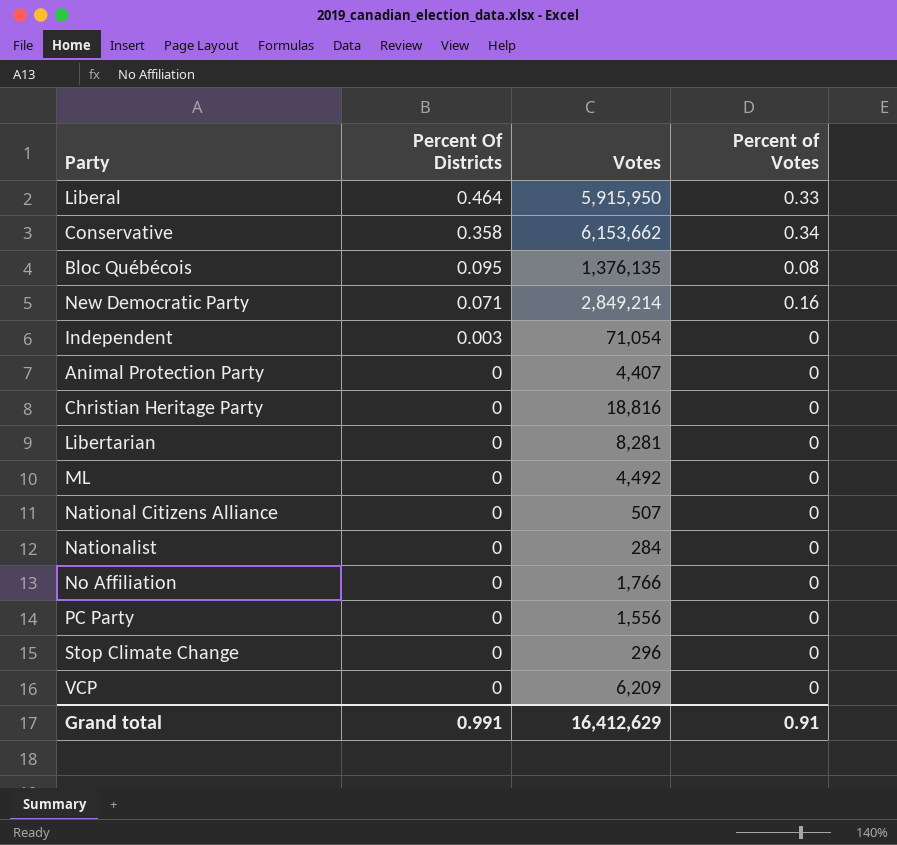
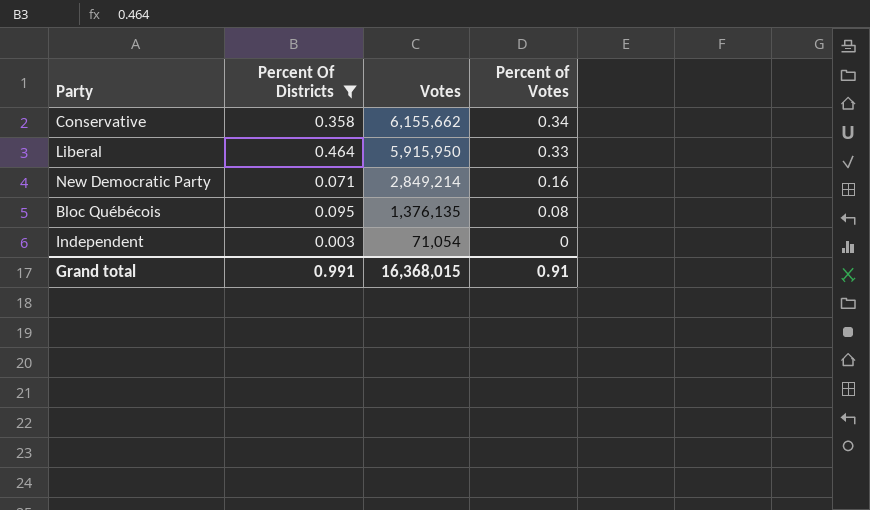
filter: none -> Percent Of Districts != 0
row order: Percent Of Districts descending -> Votes descending
Conservative | Votes: 6,153,662 -> 6,155,662
Grand total | Votes: 16,412,629 -> 16,368,015

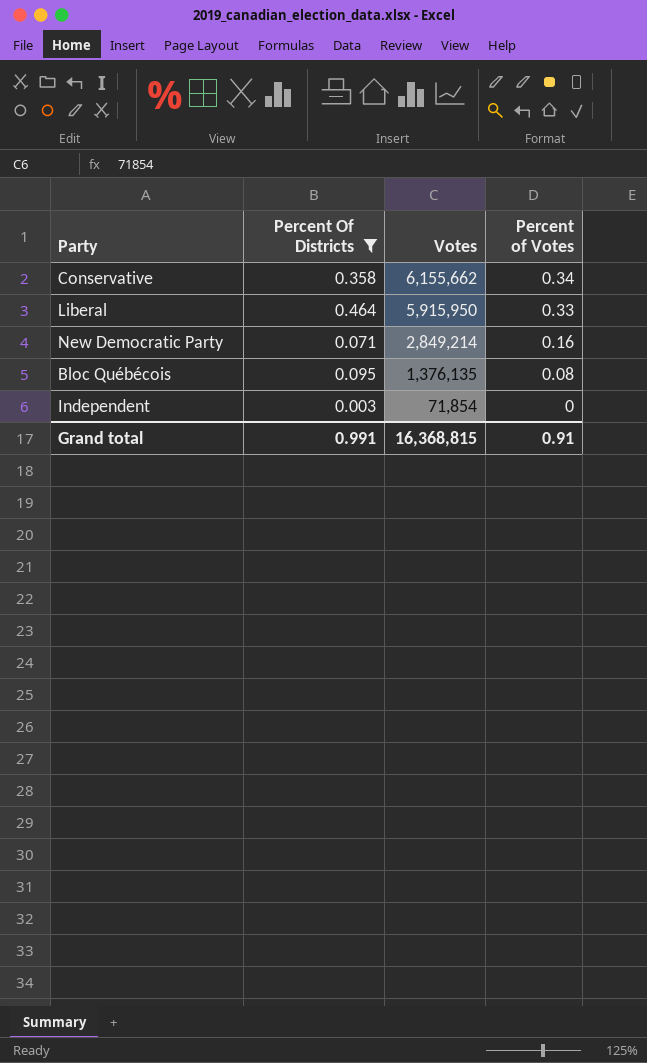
Independent | Votes: 71,054 -> 71,854
Grand total | Votes: 16,368,015 -> 16,368,815

